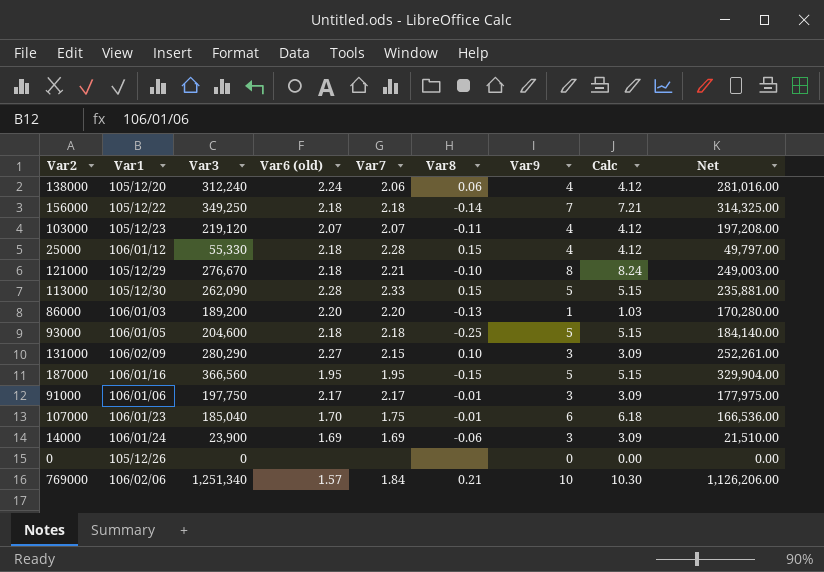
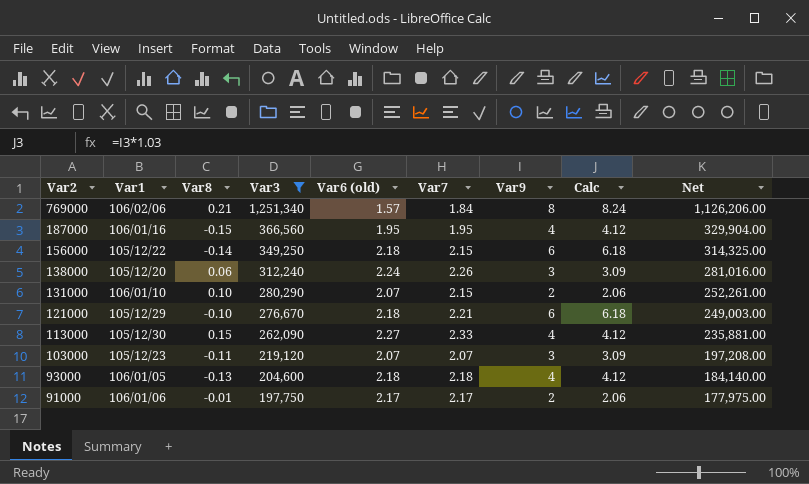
filter: none -> Var3 >= 197,750
row order: none -> Var2 descending
column Var8 | position: 6 -> 3
769000 | Var9: 10 -> 8
769000 | Calc: 10.30 -> 8.24
187000 | Var9: 5 -> 4
187000 | Calc: 5.15 -> 4.12
156000 | Var7: 2.18 -> 2.15
156000 | Var9: 7 -> 6
156000 | Calc: 7.21 -> 6.18
138000 | Var7: 2.06 -> 2.26
138000 | Var9: 4 -> 3
138000 | Calc: 4.12 -> 3.09
131000 | Var1: 106/02/09 -> 106/01/10
131000 | Var6 (old): 2.27 -> 2.07
131000 | Var9: 3 -> 2
131000 | Calc: 3.09 -> 2.06
121000 | Var9: 8 -> 6
121000 | Calc: 8.24 -> 6.18
113000 | Var6 (old): 2.28 -> 2.27
113000 | Var9: 5 -> 4
113000 | Calc: 5.15 -> 4.12
103000 | Var9: 4 -> 3
103000 | Calc: 4.12 -> 3.09
93000 | Var8: -0.25 -> -0.13
93000 | Var9: 5 -> 4
93000 | Calc: 5.15 -> 4.12
91000 | Var9: 3 -> 2
91000 | Calc: 3.09 -> 2.06

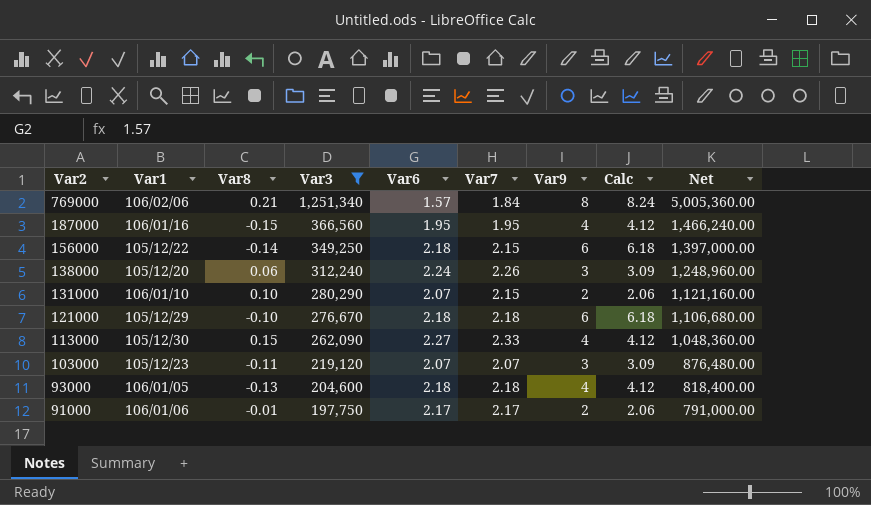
column name: Var6 (old) -> Var6
column Net | formula: [Var3] * 0.9 -> [Var3] * 4
121000 | Var7: 2.21 -> 2.18

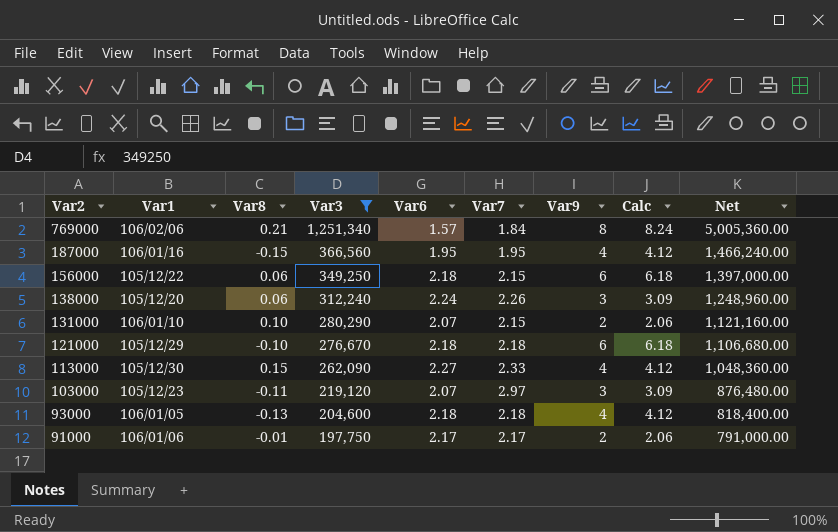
156000 | Var8: -0.14 -> 0.06
103000 | Var7: 2.07 -> 2.97

